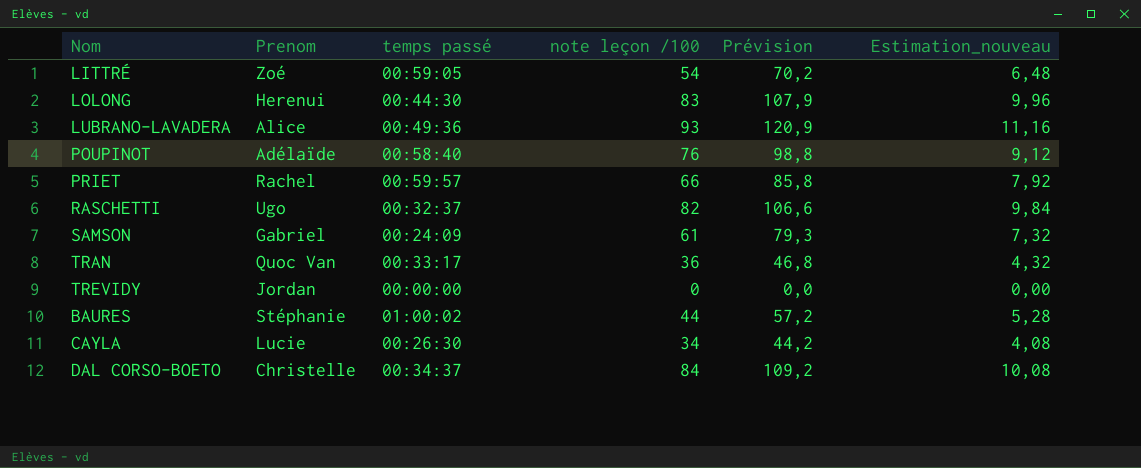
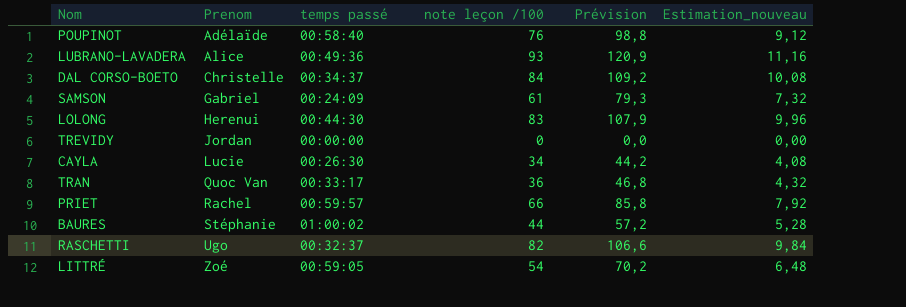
row order: none -> Prenom ascending

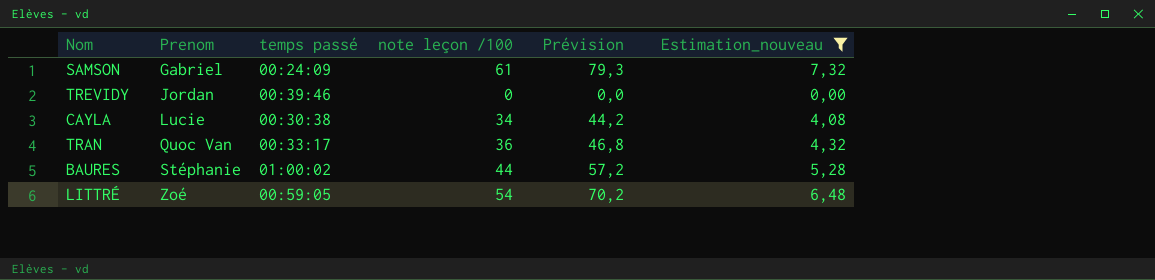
filter: none -> Estimation_nouveau <= 7,32
TREVIDY | temps passé: 00:00:00 -> 00:39:46
CAYLA | temps passé: 00:26:30 -> 00:30:38

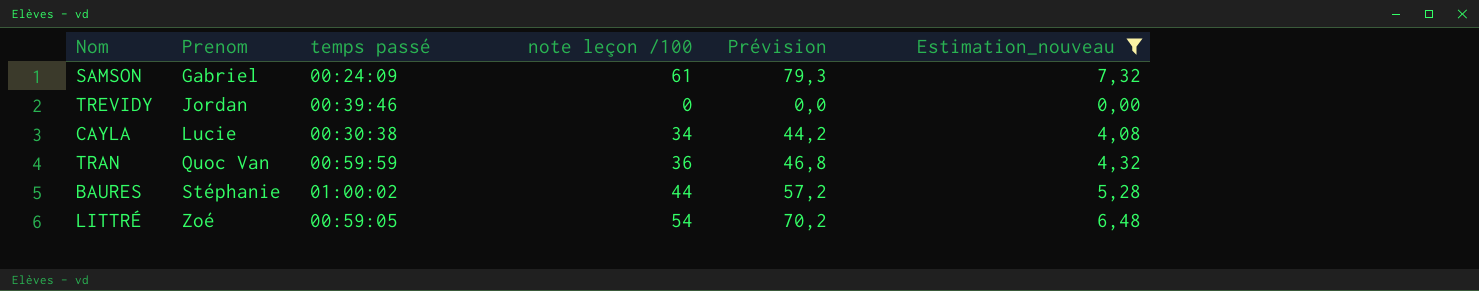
TRAN | temps passé: 00:33:17 -> 00:59:59

